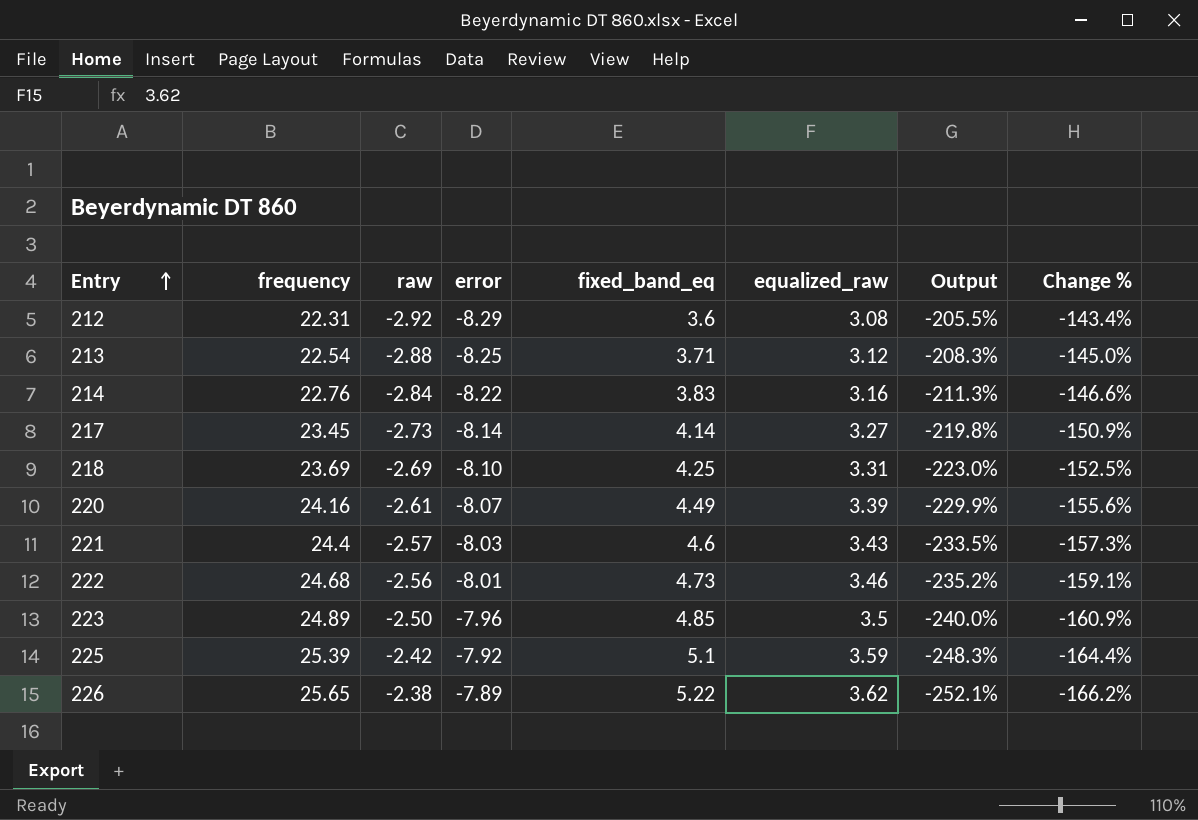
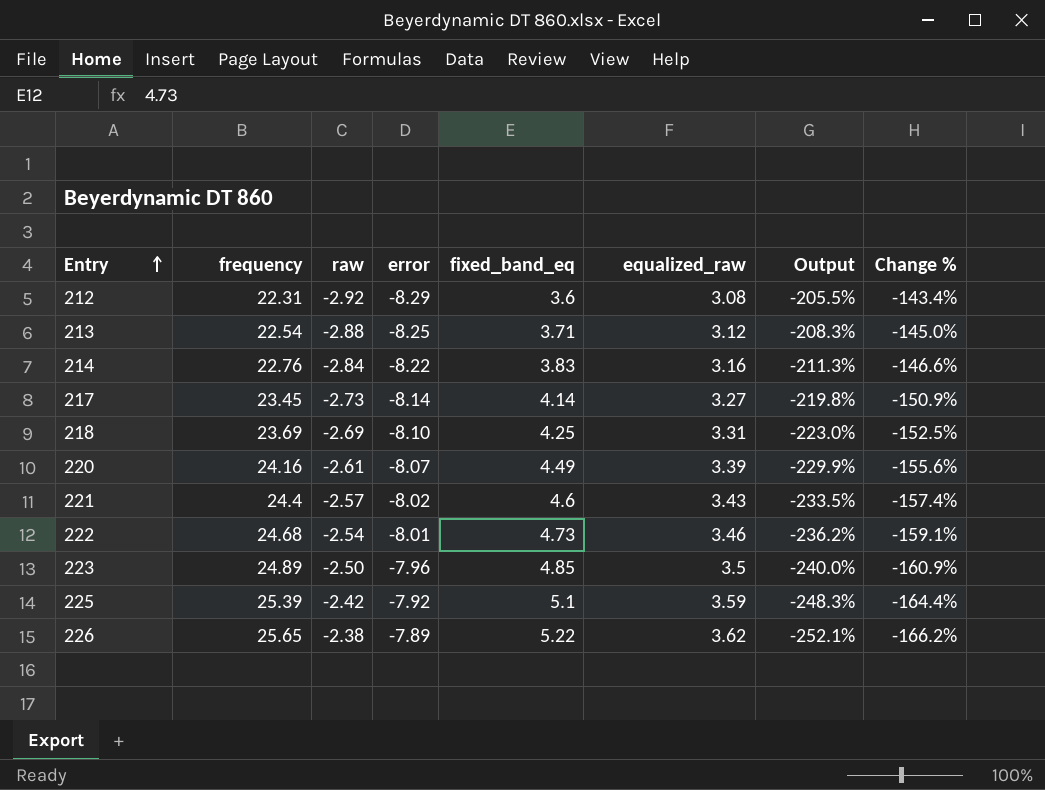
221 | error: -8.03 -> -8.02
221 | Change %: -157.3% -> -157.4%
222 | raw: -2.56 -> -2.54
222 | Output: -235.2% -> -236.2%

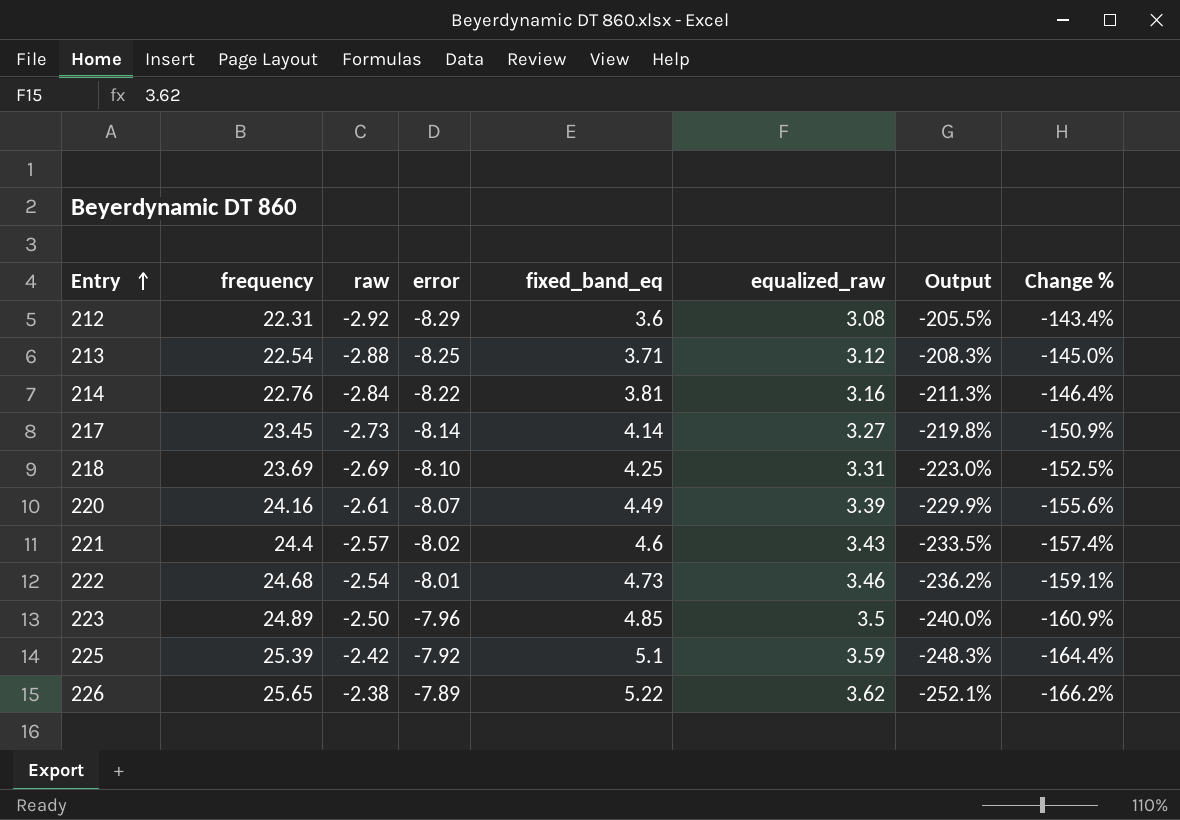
214 | fixed_band_eq: 3.83 -> 3.81
214 | Change %: -146.6% -> -146.4%

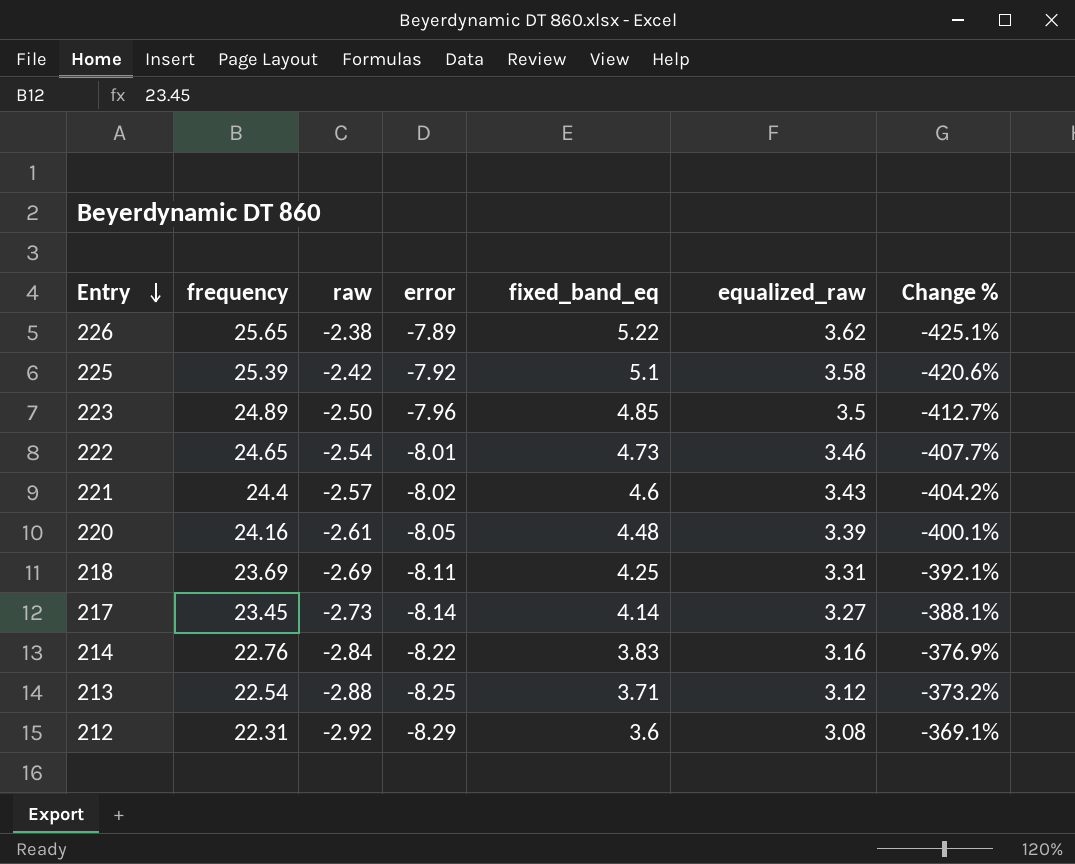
row order: Entry ascending -> Entry descending
column Output | formula: ([equalized_raw] - [raw]) / [raw] -> none
column Change % | formula: ([fixed_band_eq] - [error]) / [error] -> ([frequency] - [error]) / [error]
225 | equalized_raw: 3.59 -> 3.58
222 | frequency: 24.68 -> 24.65
220 | error: -8.07 -> -8.05
220 | fixed_band_eq: 4.49 -> 4.48
218 | error: -8.10 -> -8.11
214 | fixed_band_eq: 3.81 -> 3.83

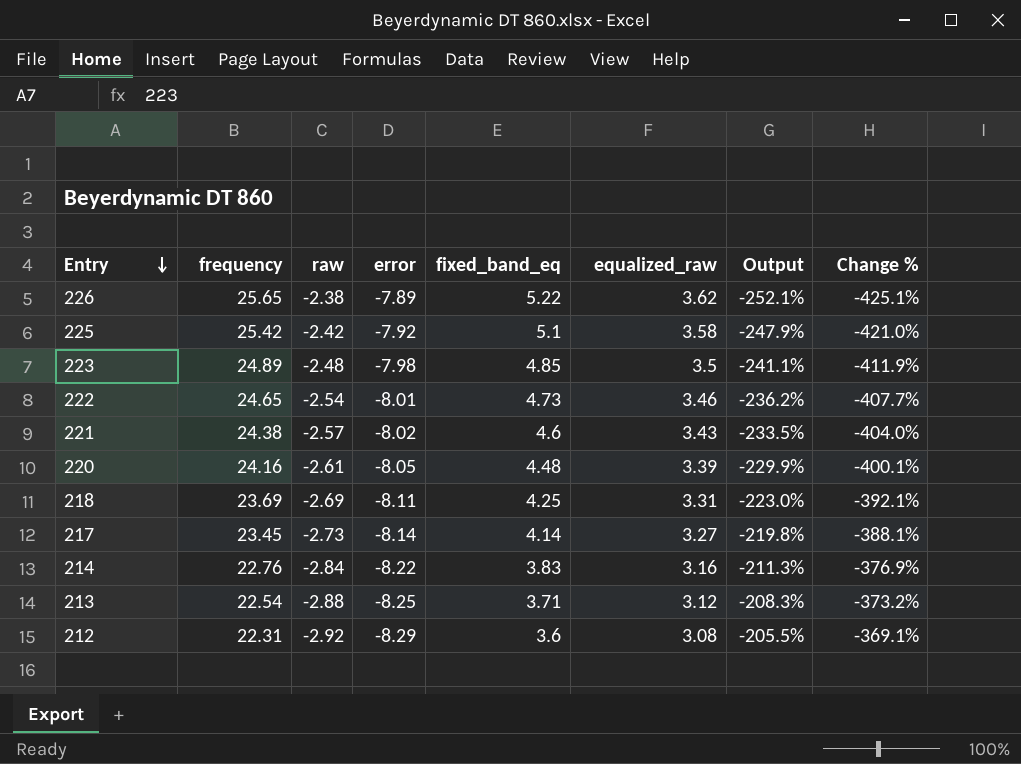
column Output | formula: none -> ([equalized_raw] - [raw]) / [raw]
225 | frequency: 25.39 -> 25.42
225 | Change %: -420.6% -> -421.0%
223 | raw: -2.50 -> -2.48
223 | error: -7.96 -> -7.98
223 | Change %: -412.7% -> -411.9%
221 | frequency: 24.4 -> 24.38
221 | Change %: -404.2% -> -404.0%

